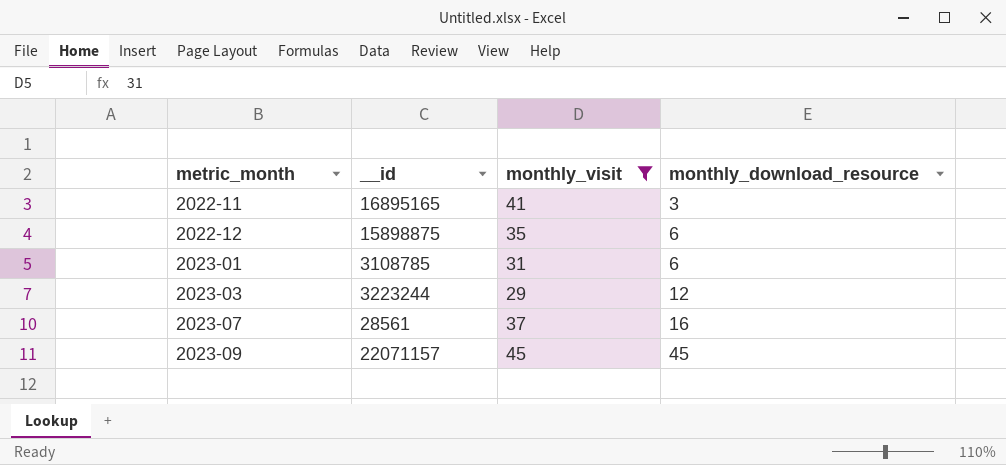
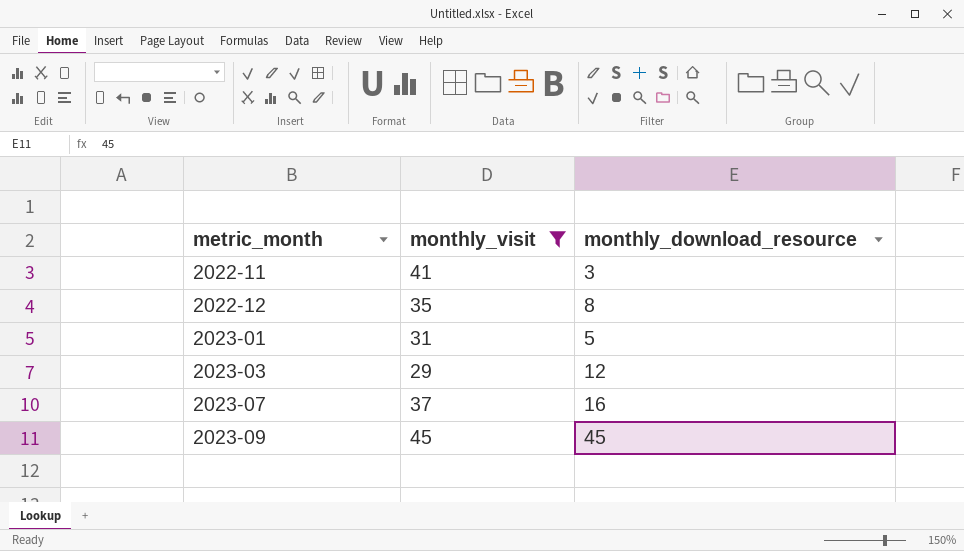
column __id | position: 2 -> none
2022-12 | monthly_download_resource: 6 -> 8
2023-01 | monthly_download_resource: 6 -> 5

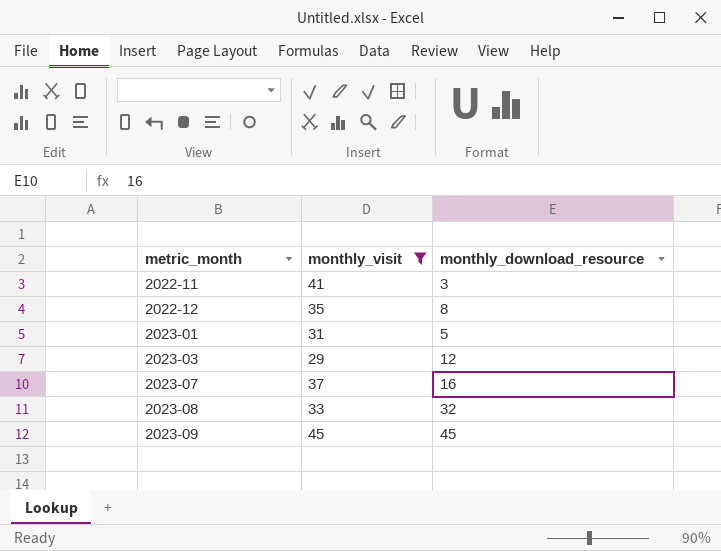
row 2023-08: none -> 33 | 32

